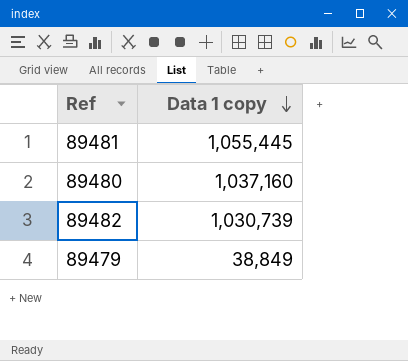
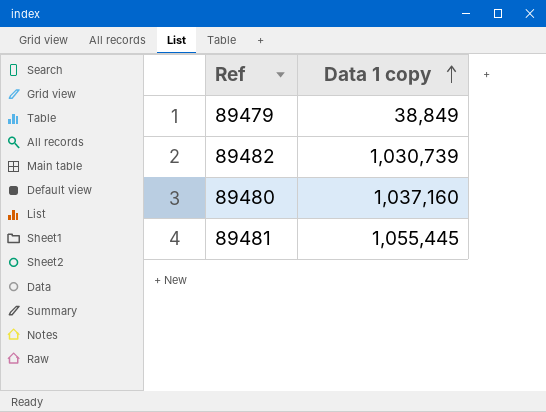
row order: Data 1 copy descending -> Data 1 copy ascending

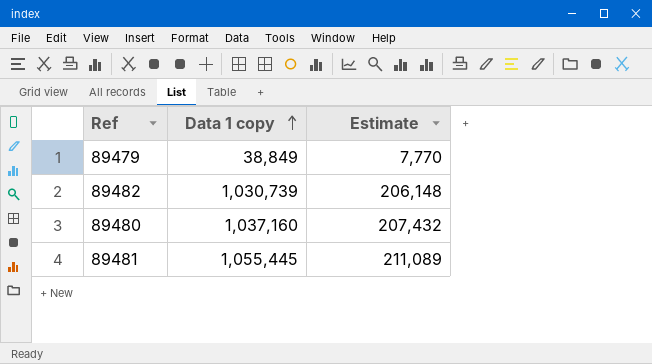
column Estimate | formula: none -> [Data 1 copy] * 0.2

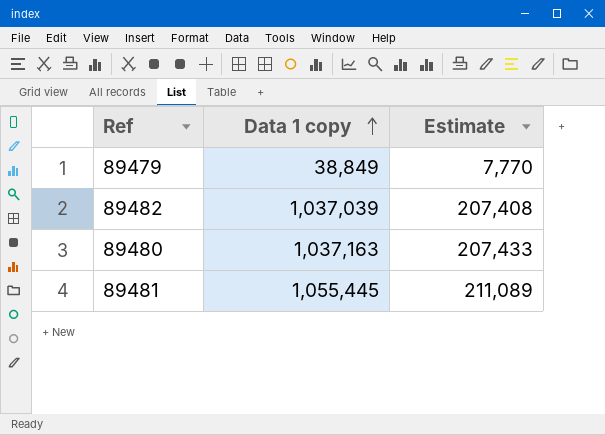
89482 | Data 1 copy: 1,030,739 -> 1,037,039
89482 | Estimate: 206,148 -> 207,408
89480 | Data 1 copy: 1,037,160 -> 1,037,163
89480 | Estimate: 207,432 -> 207,433

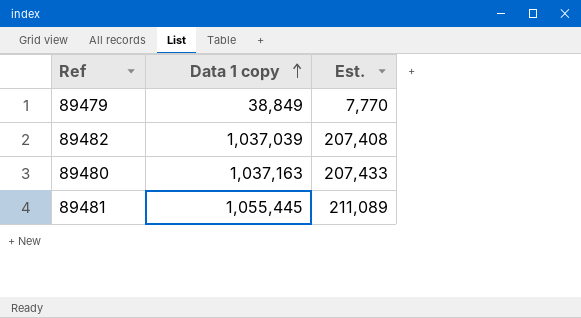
column name: Estimate -> Est.

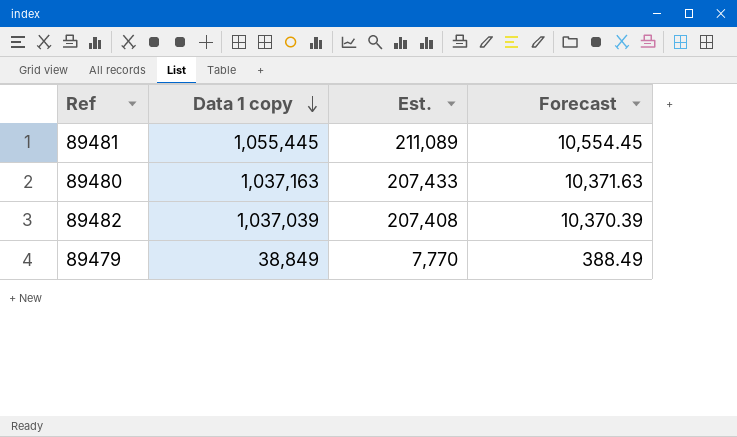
row order: Data 1 copy ascending -> Data 1 copy descending
column Forecast | formula: none -> [Data 1 copy] * 0.01

